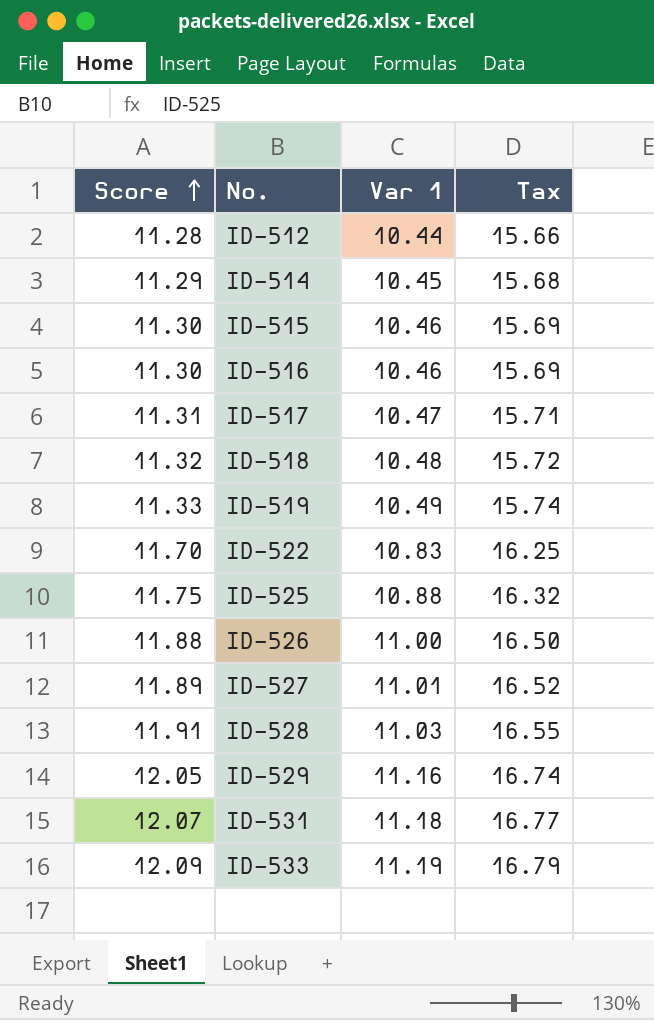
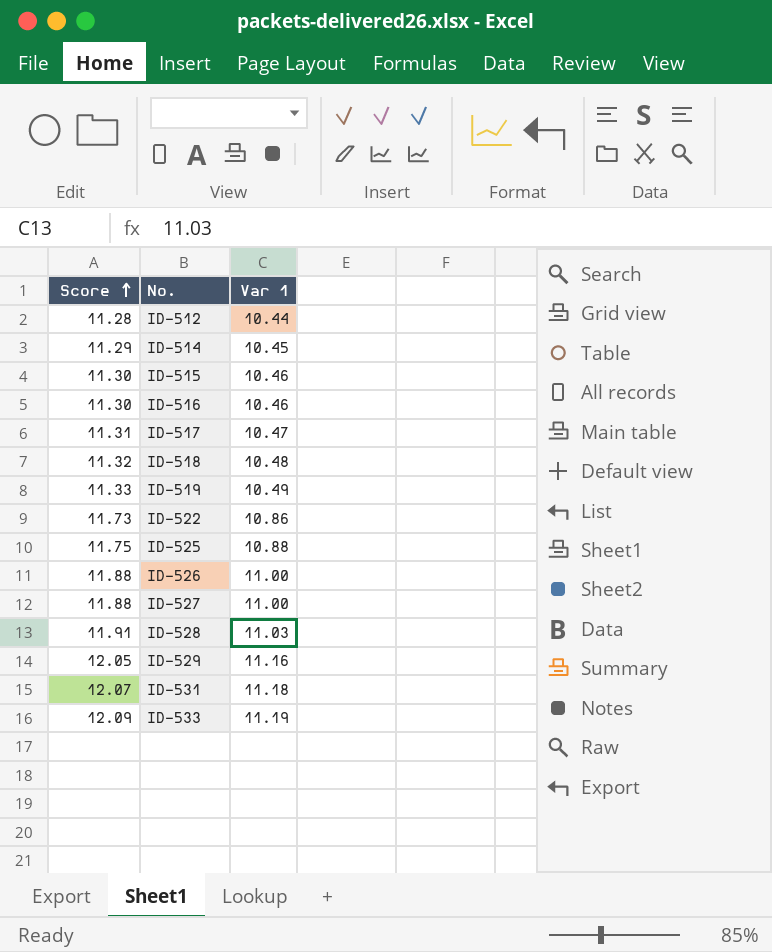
column Tax | formula: [Var 1] * 1.5 -> none
ID-522 | Score: 11.70 -> 11.73
ID-522 | Var 1: 10.83 -> 10.86
ID-527 | Score: 11.89 -> 11.88
ID-527 | Var 1: 11.01 -> 11.00

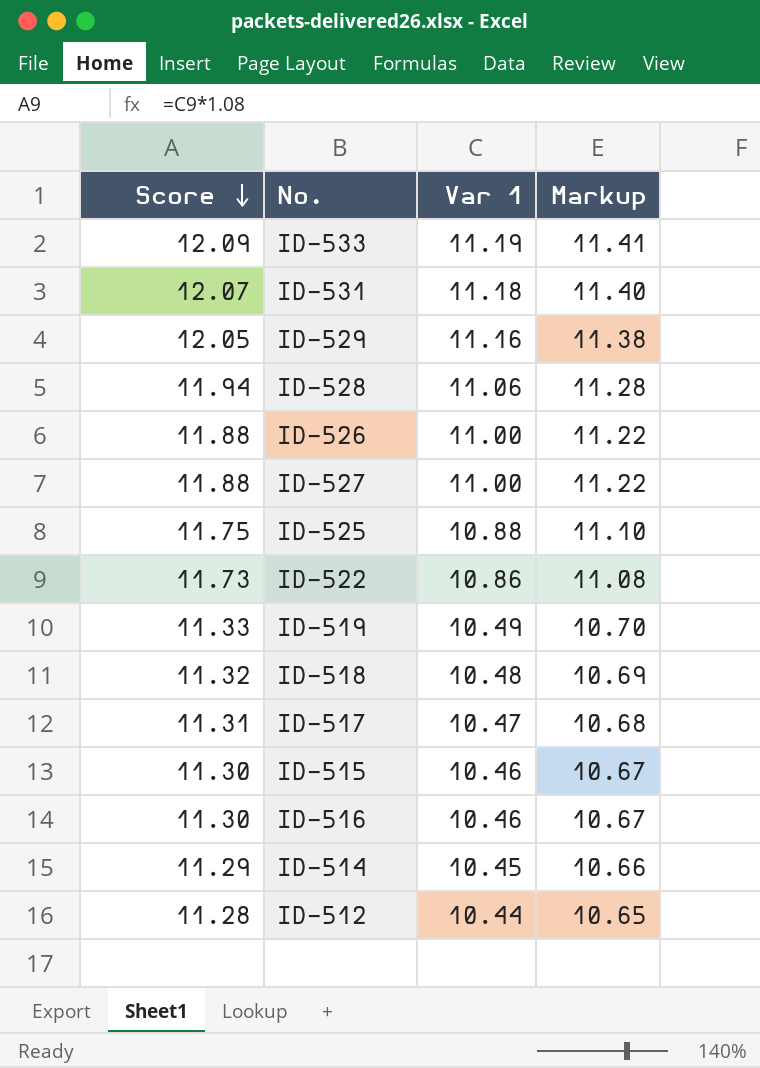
row order: Score ascending -> Score descending
column Markup | formula: none -> [Var 1] * 1.02
ID-528 | Score: 11.91 -> 11.94
ID-528 | Var 1: 11.03 -> 11.06

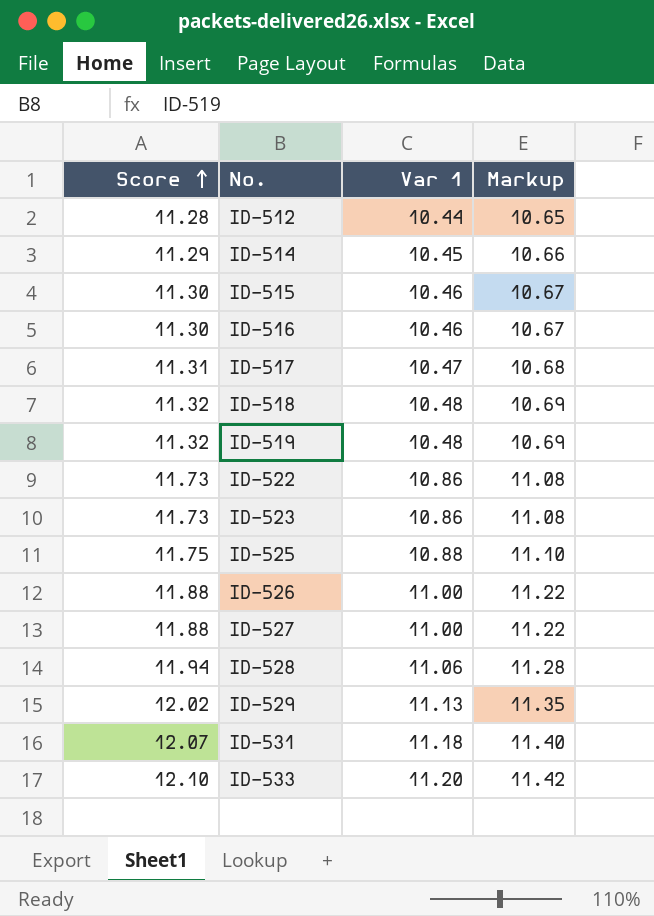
row order: Score descending -> Score ascending
ID-519 | Score: 11.33 -> 11.32
ID-519 | Var 1: 10.49 -> 10.48
ID-519 | Markup: 10.70 -> 10.69
row ID-523: none -> 11.73 | 10.86 | 11.08
ID-529 | Score: 12.05 -> 12.02
ID-529 | Var 1: 11.16 -> 11.13
ID-529 | Markup: 11.38 -> 11.35
ID-533 | Score: 12.09 -> 12.10
ID-533 | Var 1: 11.19 -> 11.20
ID-533 | Markup: 11.41 -> 11.42

